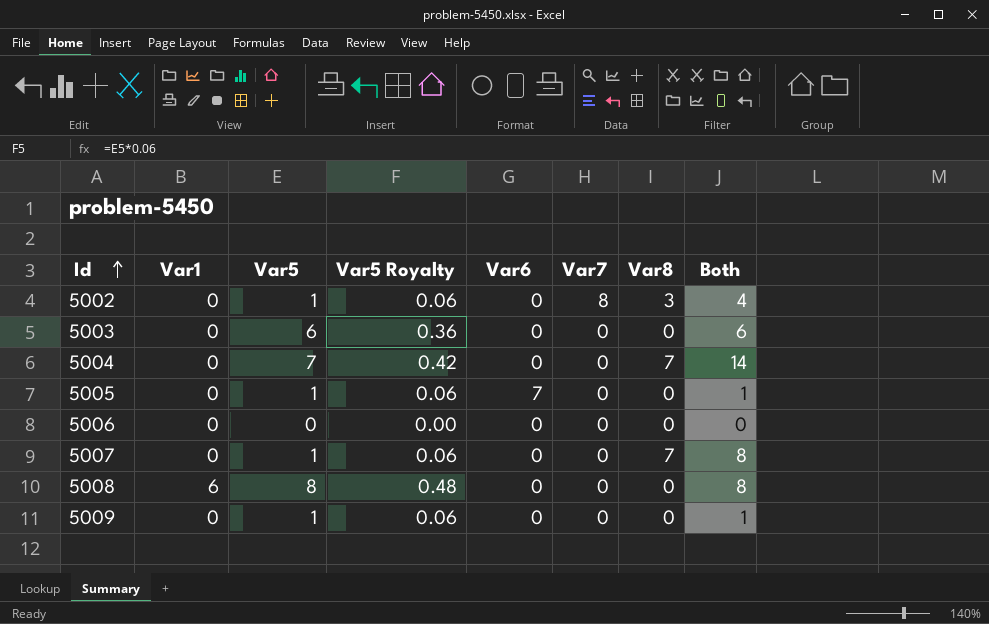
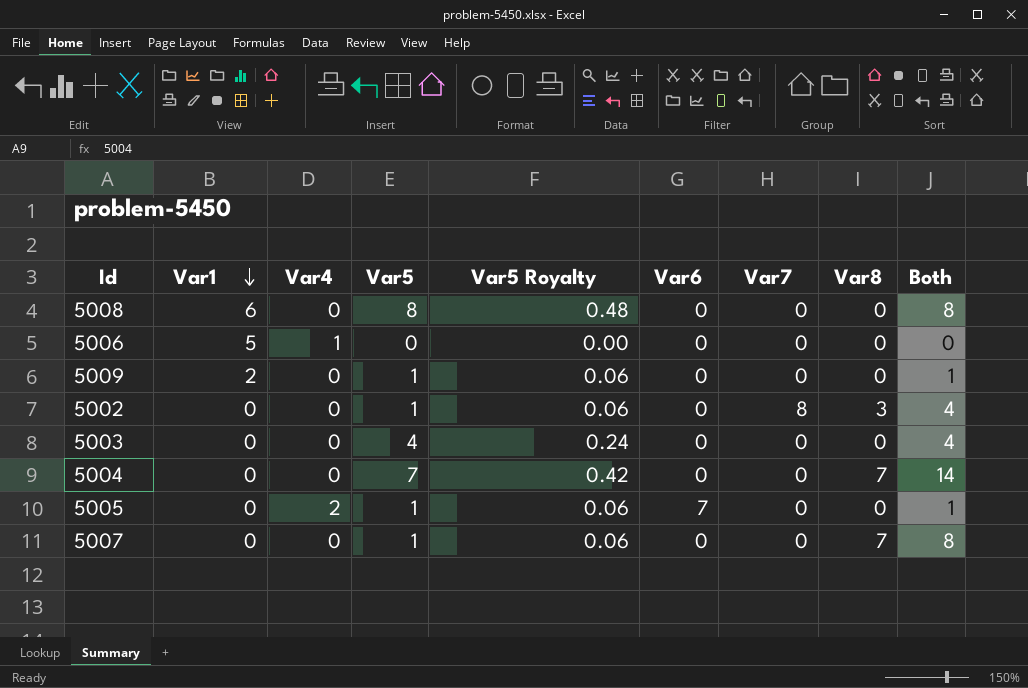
row order: Id ascending -> Var1 descending
column Var4 | position: none -> 3
5006 | Var1: 0 -> 5
5009 | Var1: 0 -> 2
5003 | Var5: 6 -> 4
5003 | Var5 Royalty: 0.36 -> 0.24
5003 | Both: 6 -> 4

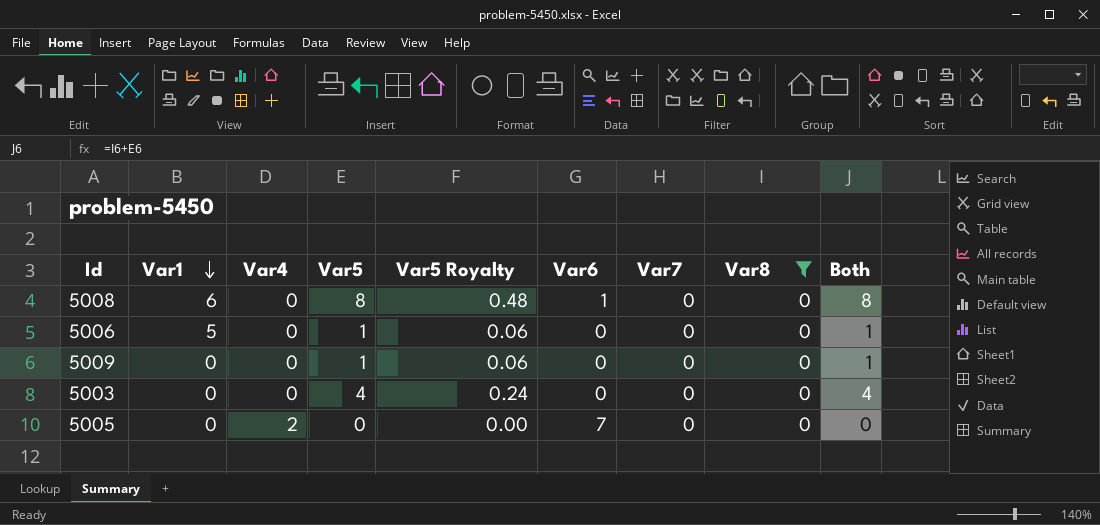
filter: none -> Var8 = 0
5008 | Var6: 0 -> 1
5006 | Var4: 1 -> 0
5006 | Var5: 0 -> 1
5006 | Var5 Royalty: 0.00 -> 0.06
5006 | Both: 0 -> 1
5009 | Var1: 2 -> 0
5005 | Var5: 1 -> 0
5005 | Var5 Royalty: 0.06 -> 0.00
5005 | Both: 1 -> 0

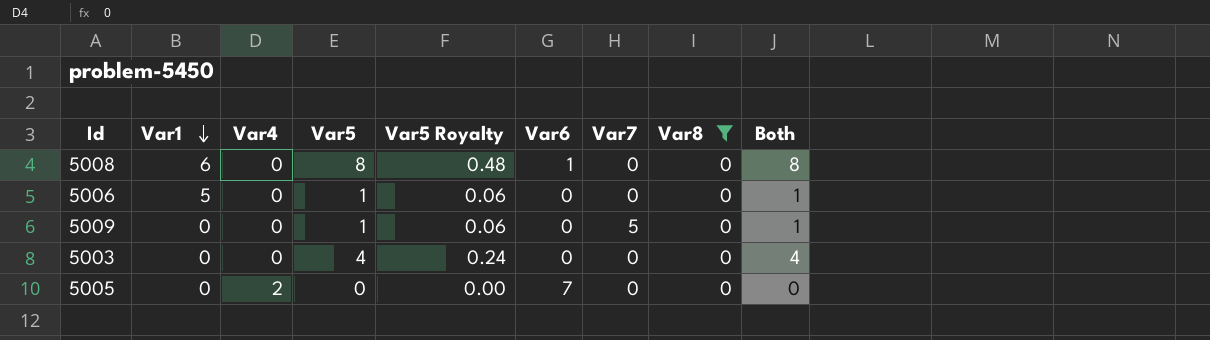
5009 | Var7: 0 -> 5

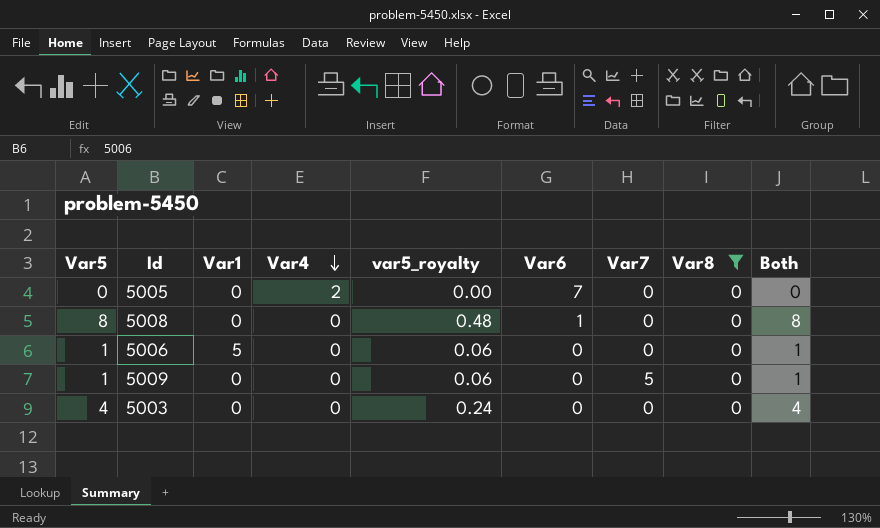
row order: Var1 descending -> Var4 descending
column Var5 | position: 4 -> 1
column name: Var5 Royalty -> var5_royalty
5008 | Var1: 6 -> 0

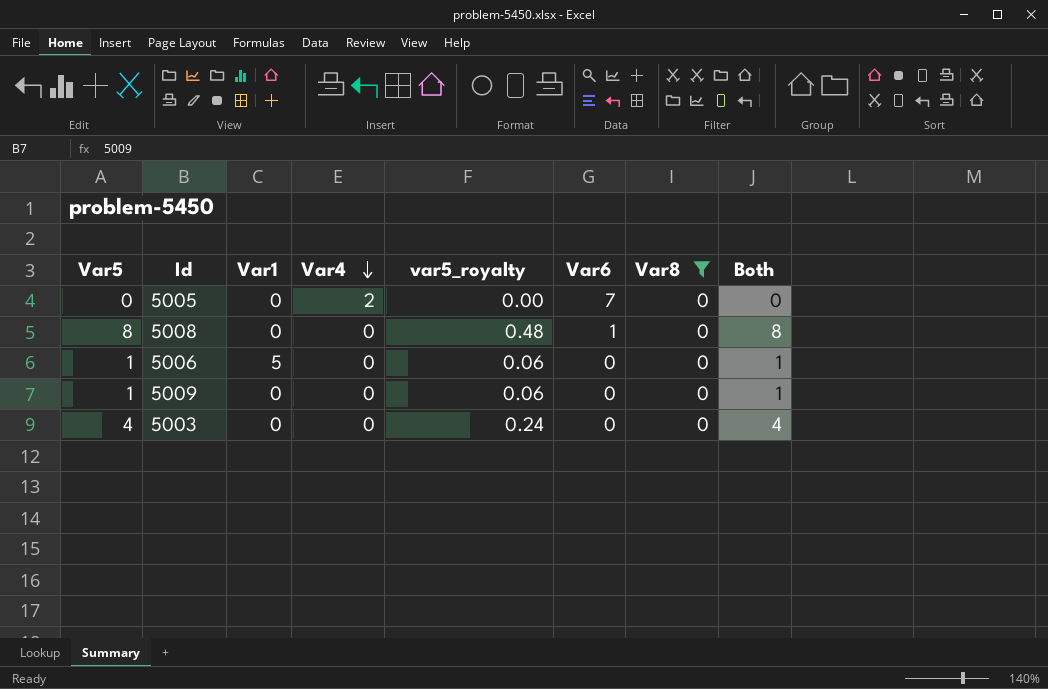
column Var7 | position: 7 -> none

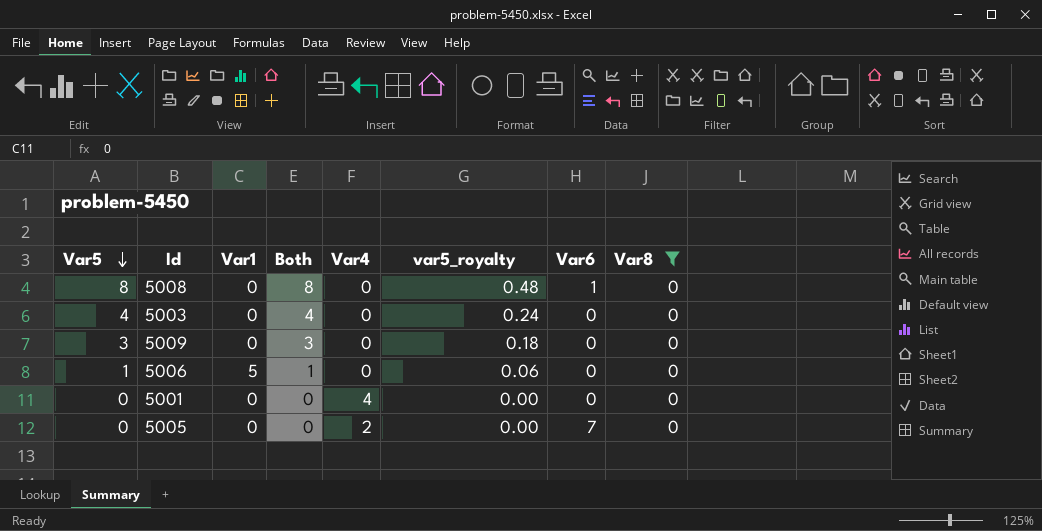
row order: Var4 descending -> Var5 descending
column Both | position: 8 -> 4
5009 | Var5: 1 -> 3
5009 | Both: 1 -> 3
5009 | var5_royalty: 0.06 -> 0.18
row 5001: none -> 0 | 0 | 0 | 4 | 0.00 | 0 | 0

